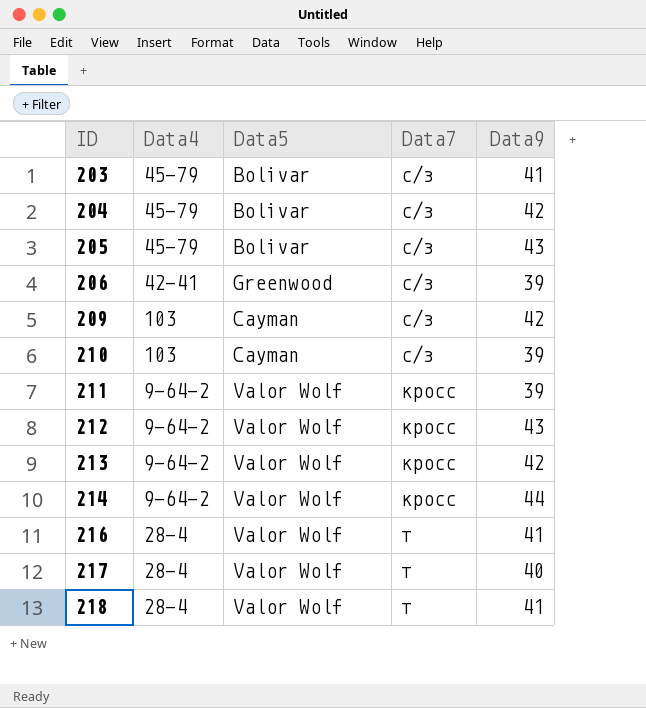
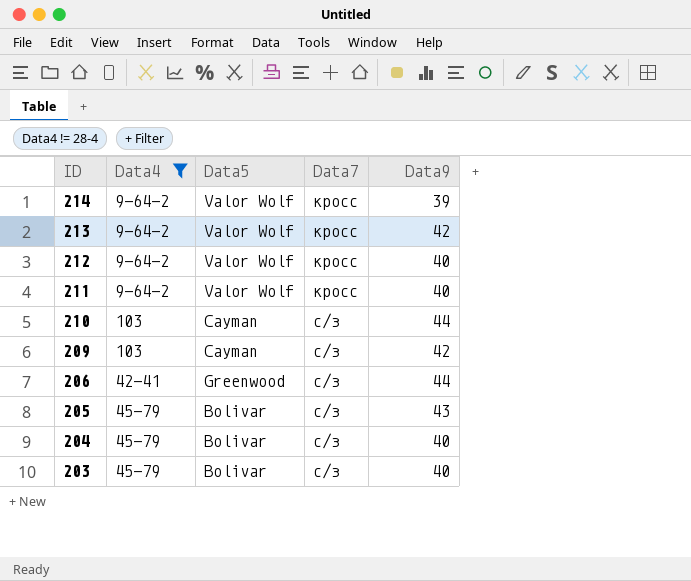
filter: none -> Data4 != 28-4
row order: ID ascending -> ID descending
214 | Data9: 44 -> 39
212 | Data9: 43 -> 40
211 | Data9: 39 -> 40
210 | Data9: 39 -> 44
206 | Data9: 39 -> 44
204 | Data9: 42 -> 40
203 | Data9: 41 -> 40

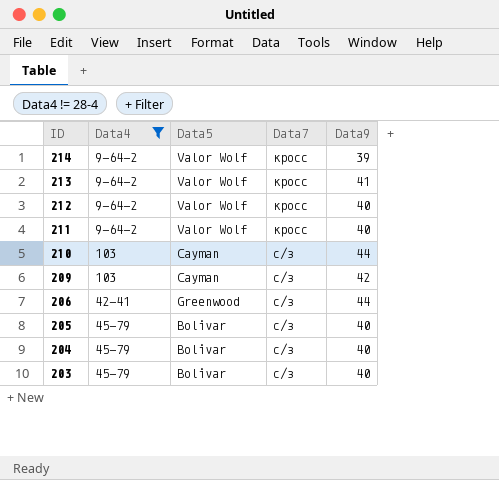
213 | Data9: 42 -> 41
205 | Data9: 43 -> 40

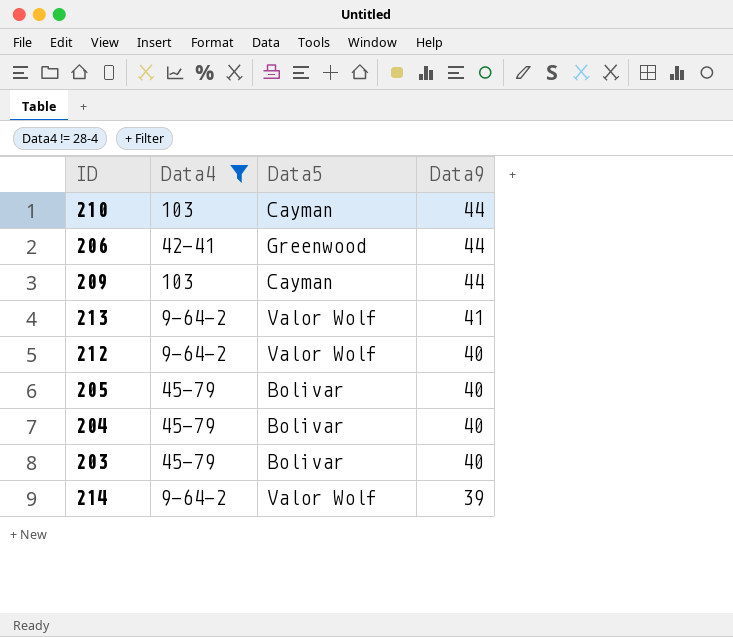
row order: ID descending -> Data9 descending
column Data7 | position: 4 -> none
row 211: 9-64-2 | Valor Wolf | кросс | 40 -> none
209 | Data9: 42 -> 44

